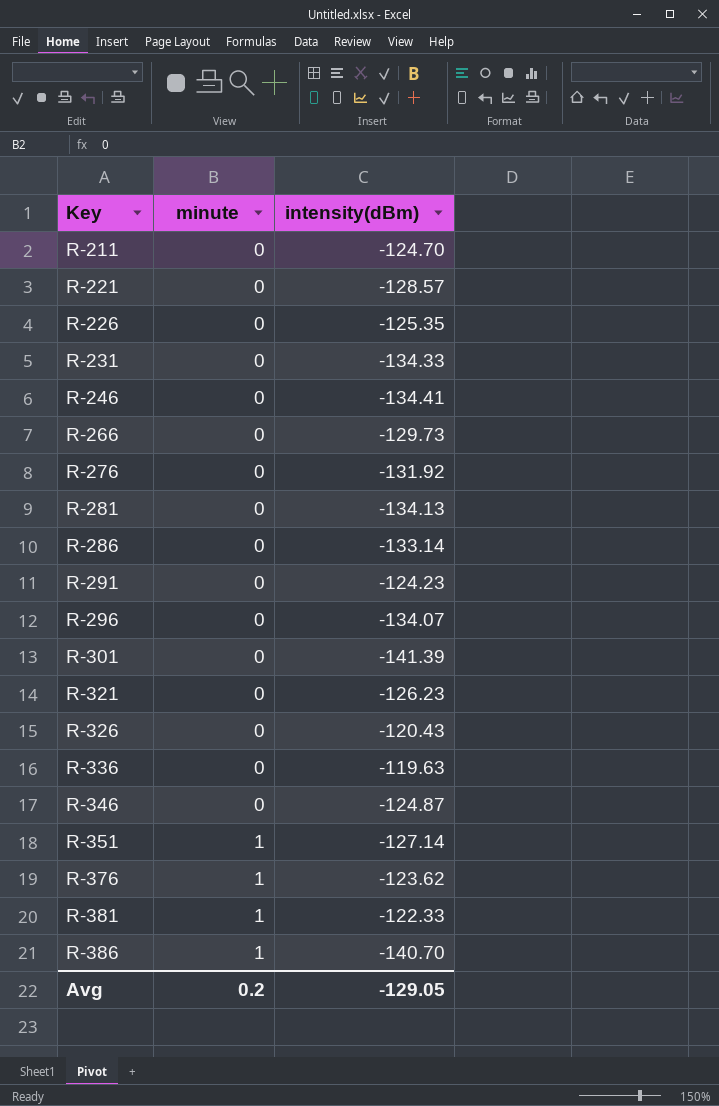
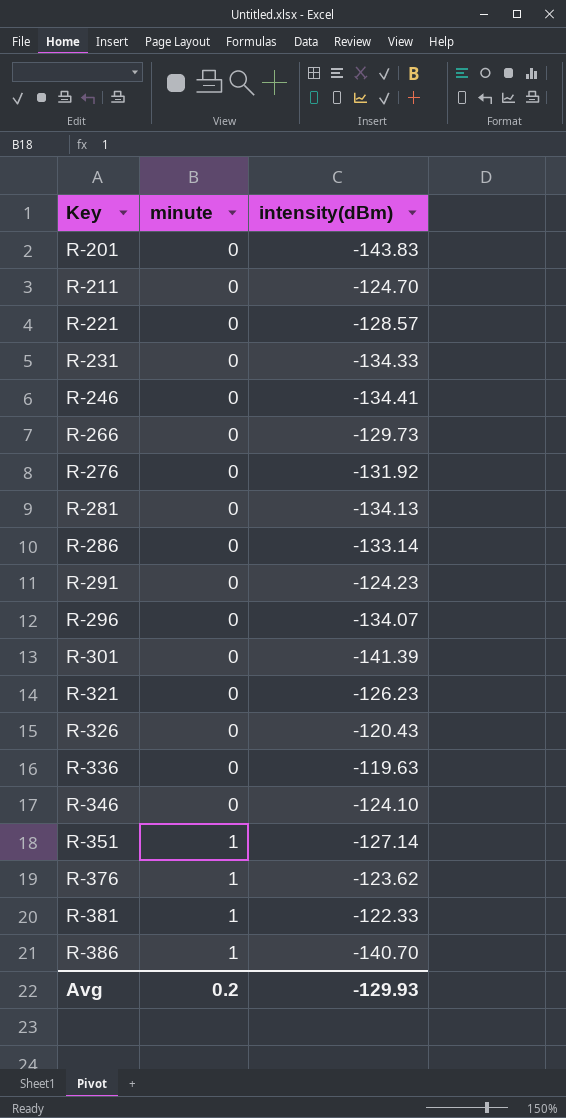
row R-226: 0 | -125.35 -> none
row R-201: none -> 0 | -143.83
R-346 | intensity(dBm): -124.87 -> -124.10
Avg | intensity(dBm): -129.05 -> -129.93

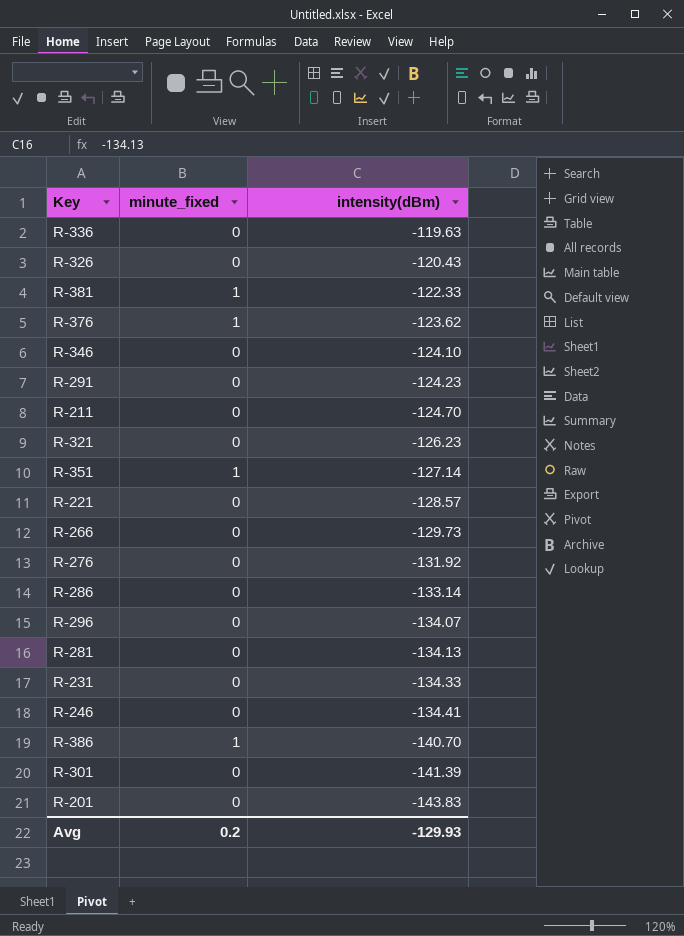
row order: Key ascending -> intensity(dBm) descending
column name: minute -> minute_fixed

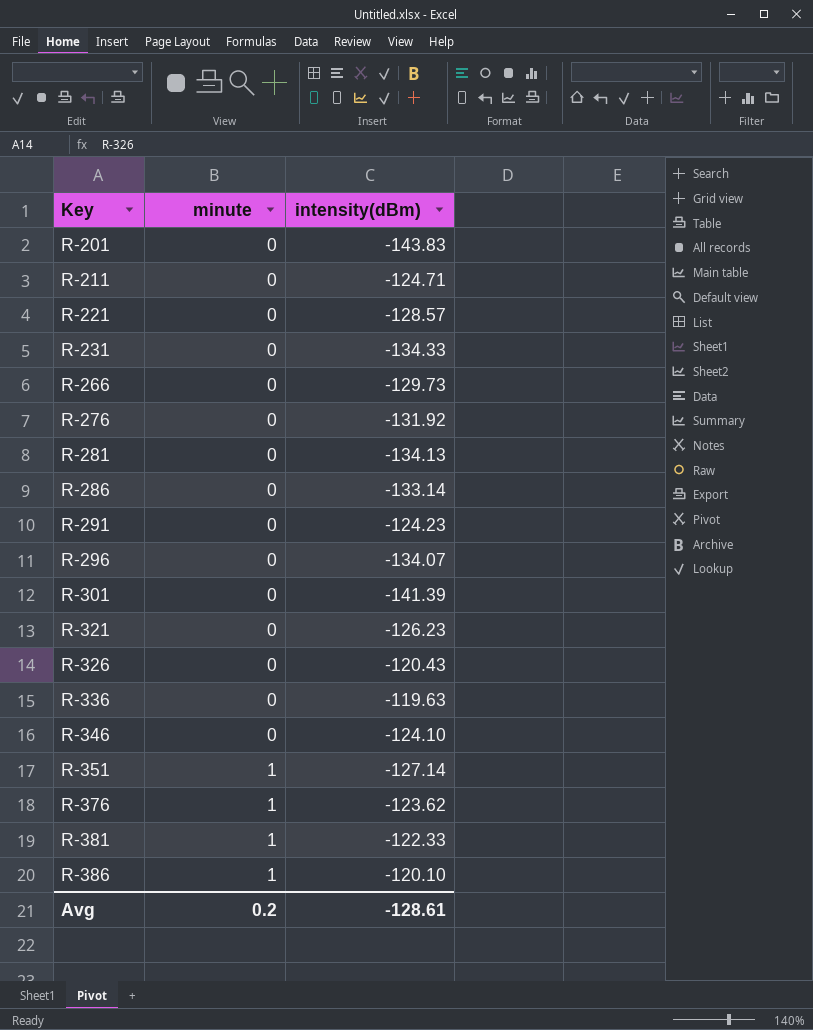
row order: intensity(dBm) descending -> Key ascending
column name: minute_fixed -> minute
row R-246: 0 | -134.41 -> none
R-211 | intensity(dBm): -124.70 -> -124.71
R-386 | intensity(dBm): -140.70 -> -120.10
Avg | intensity(dBm): -129.93 -> -128.61

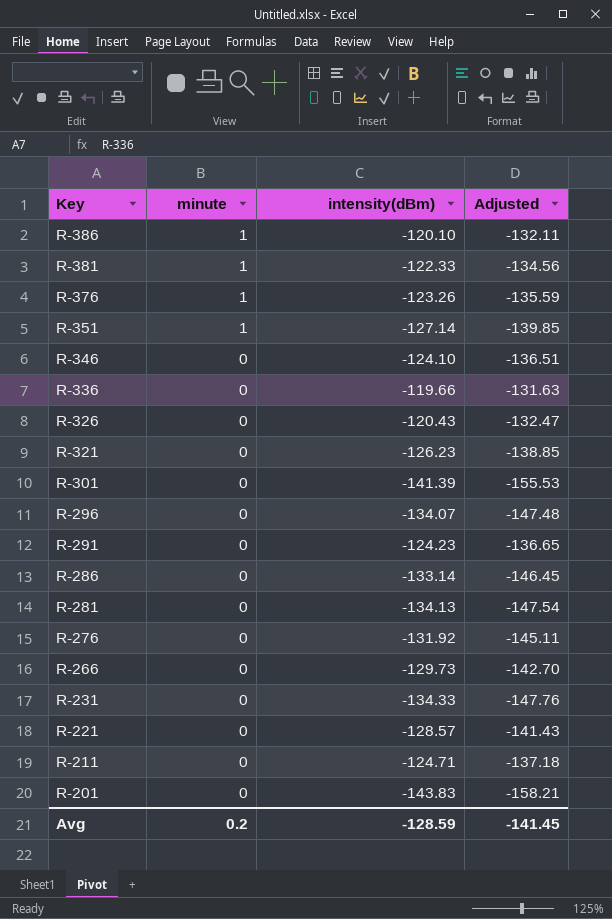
row order: Key ascending -> Key descending
column Adjusted | formula: none -> [intensity(dBm)] * 1.1
R-376 | intensity(dBm): -123.62 -> -123.26
R-336 | intensity(dBm): -119.63 -> -119.66
Avg | intensity(dBm): -128.61 -> -128.59

